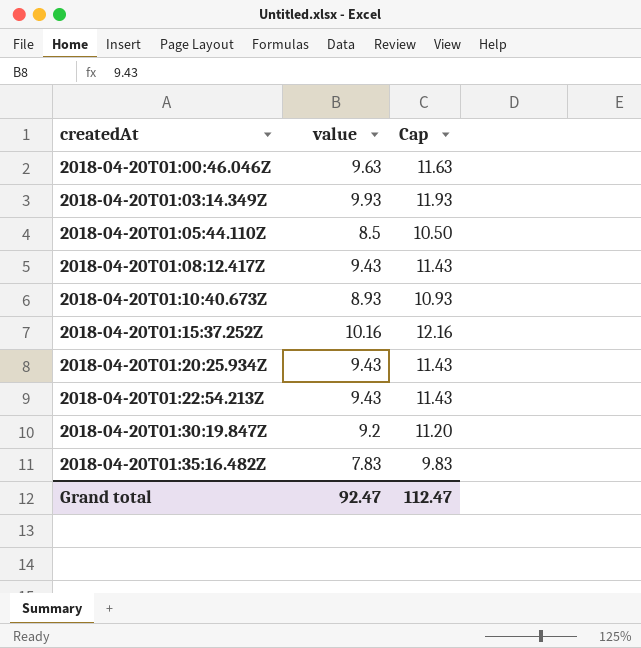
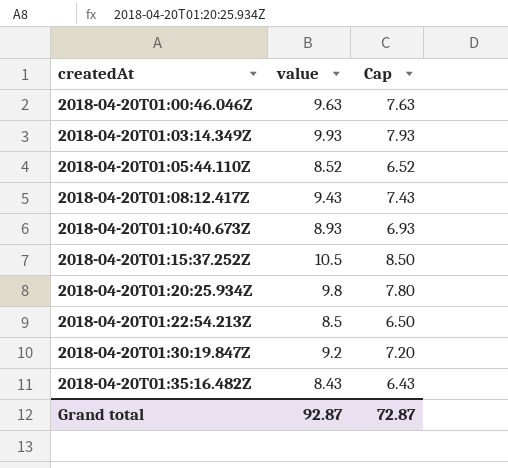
column Cap | formula: [value] + 2 -> [value] - 2
2018-04-20T01:05:44.110Z | value: 8.5 -> 8.52
2018-04-20T01:15:37.252Z | value: 10.16 -> 10.5
2018-04-20T01:20:25.934Z | value: 9.43 -> 9.8
2018-04-20T01:22:54.213Z | value: 9.43 -> 8.5
2018-04-20T01:35:16.482Z | value: 7.83 -> 8.43
Grand total | value: 92.47 -> 92.87
Grand total | Cap: 112.47 -> 72.87

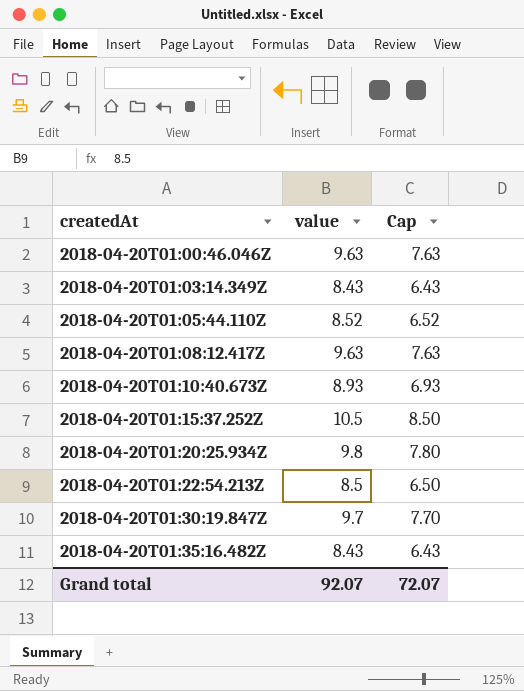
2018-04-20T01:03:14.349Z | value: 9.93 -> 8.43
2018-04-20T01:03:14.349Z | Cap: 7.93 -> 6.43
2018-04-20T01:08:12.417Z | value: 9.43 -> 9.63
2018-04-20T01:08:12.417Z | Cap: 7.43 -> 7.63
2018-04-20T01:30:19.847Z | value: 9.2 -> 9.7
2018-04-20T01:30:19.847Z | Cap: 7.20 -> 7.70
Grand total | value: 92.87 -> 92.07
Grand total | Cap: 72.87 -> 72.07

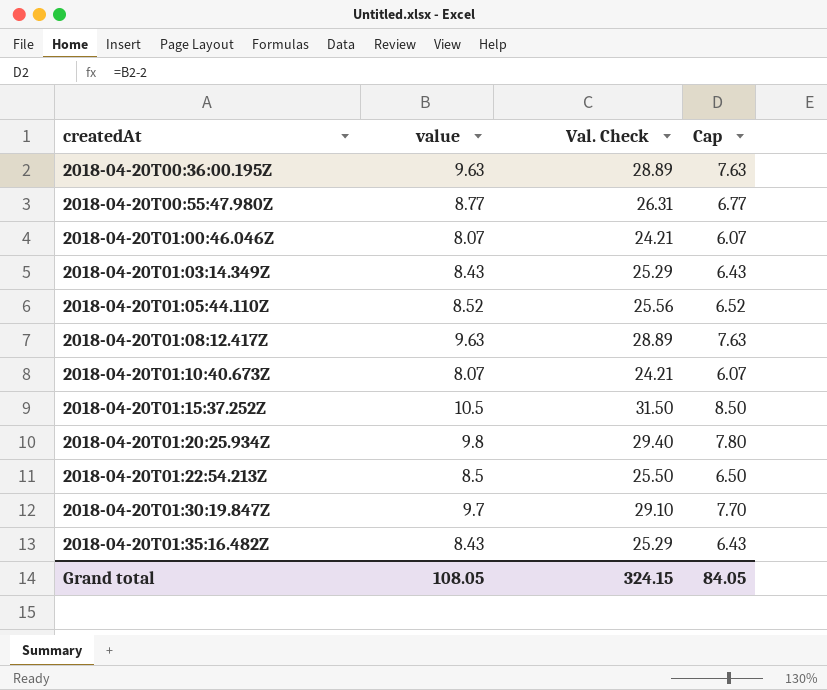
column Val. Check | formula: none -> [value] * 3
row 2018-04-20T00:36:00.195Z: none -> 9.63 | 28.89 | 7.63
row 2018-04-20T00:55:47.980Z: none -> 8.77 | 26.31 | 6.77
2018-04-20T01:00:46.046Z | value: 9.63 -> 8.07
2018-04-20T01:00:46.046Z | Cap: 7.63 -> 6.07
2018-04-20T01:10:40.673Z | value: 8.93 -> 8.07
2018-04-20T01:10:40.673Z | Cap: 6.93 -> 6.07
Grand total | value: 92.07 -> 108.05
Grand total | Cap: 72.07 -> 84.05

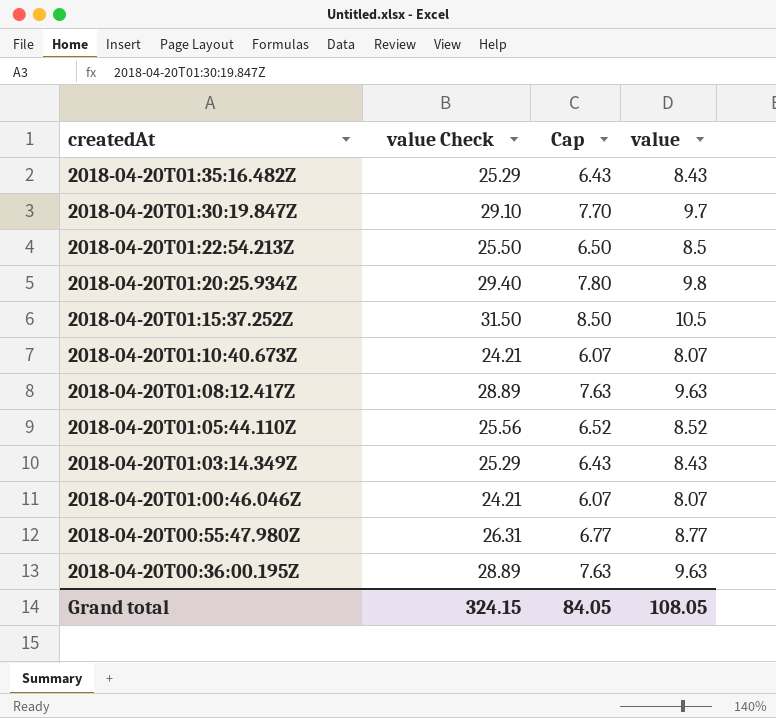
row order: createdAt ascending -> createdAt descending
column name: Val. Check -> value Check
column value | position: 2 -> 4

